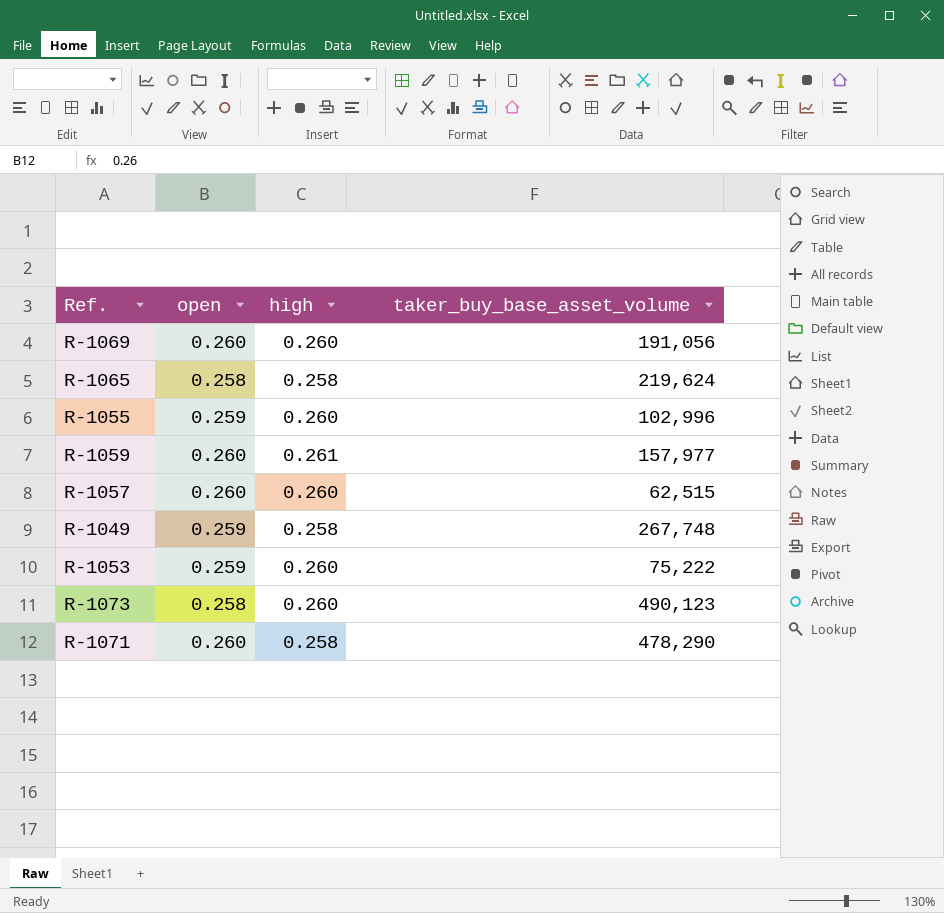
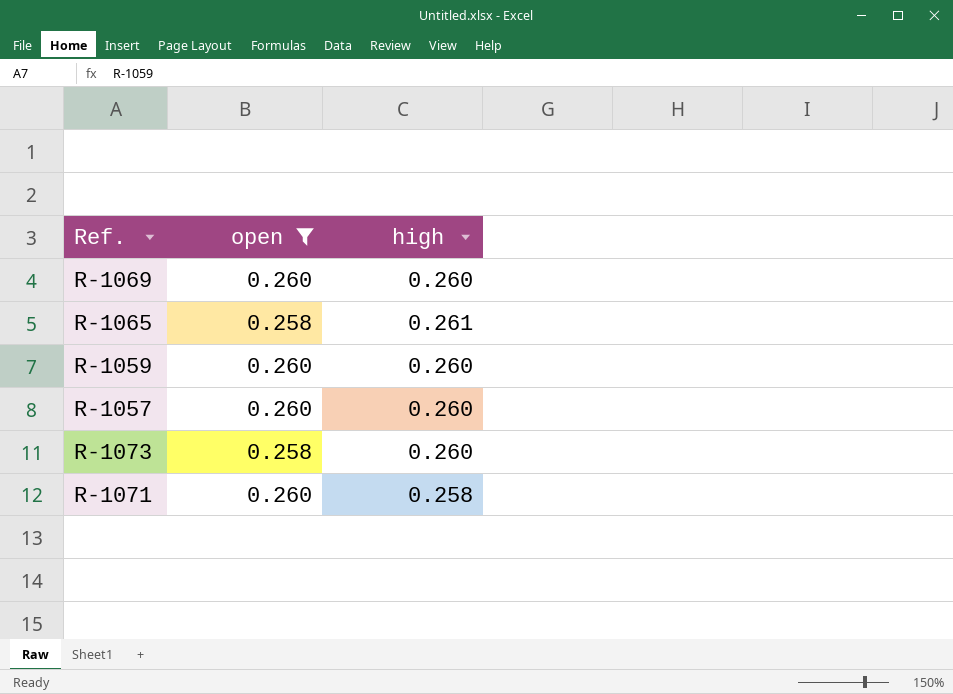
filter: none -> open != 0.259
column taker_buy_base_asset_volume | position: 4 -> none
R-1065 | high: 0.258 -> 0.261
R-1059 | high: 0.261 -> 0.260

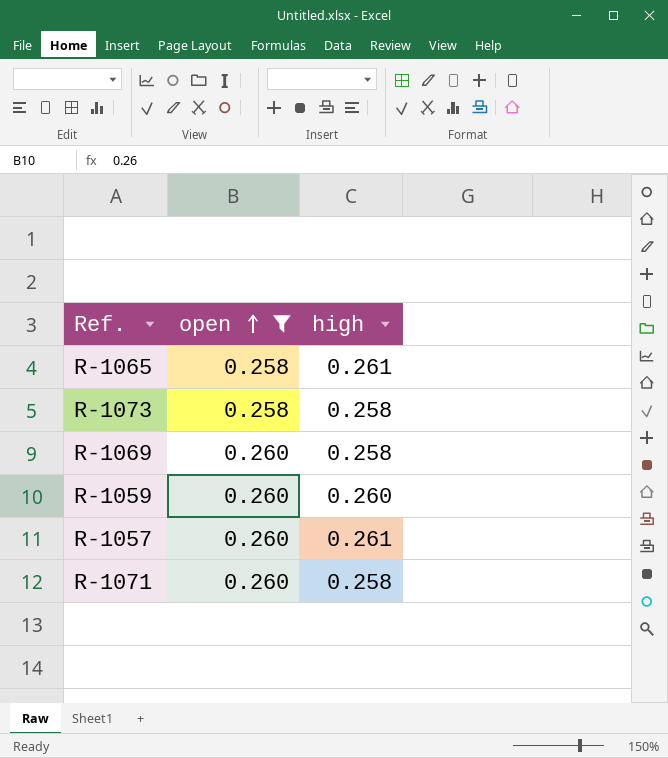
row order: none -> open ascending
R-1073 | high: 0.260 -> 0.258
R-1069 | high: 0.260 -> 0.258
R-1057 | high: 0.260 -> 0.261

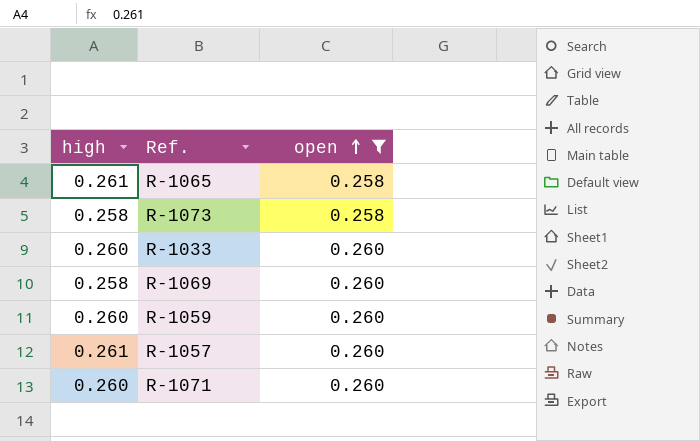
column high | position: 3 -> 1
row R-1033: none -> 0.260 | 0.260
R-1071 | high: 0.258 -> 0.260

